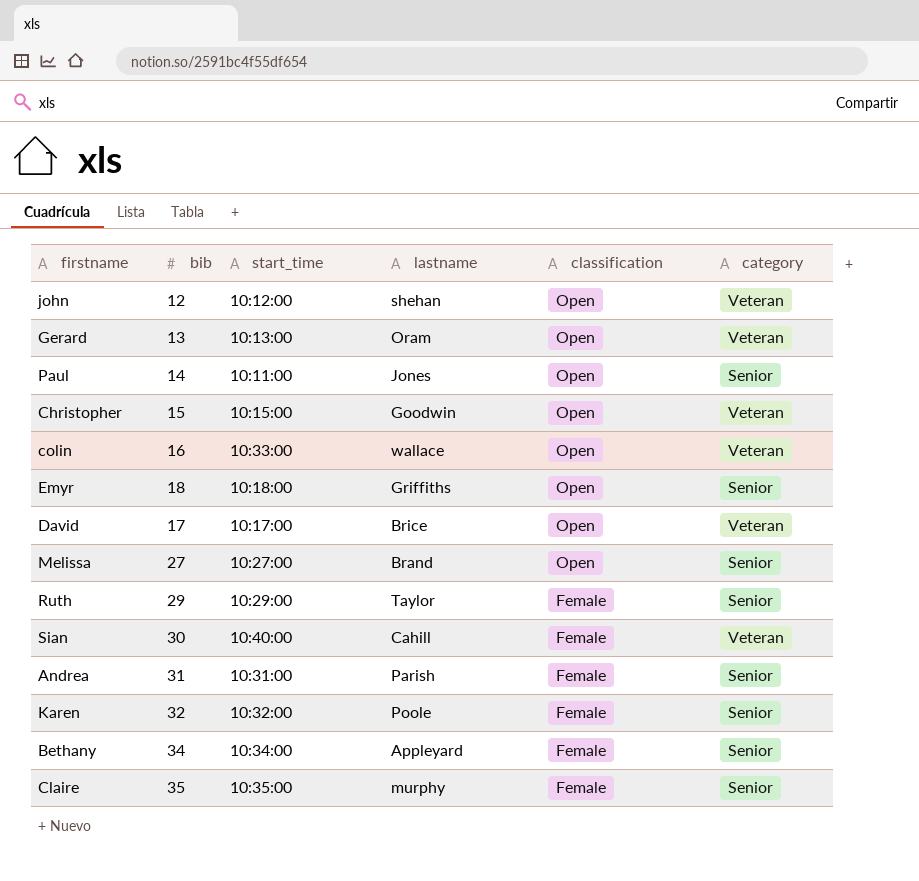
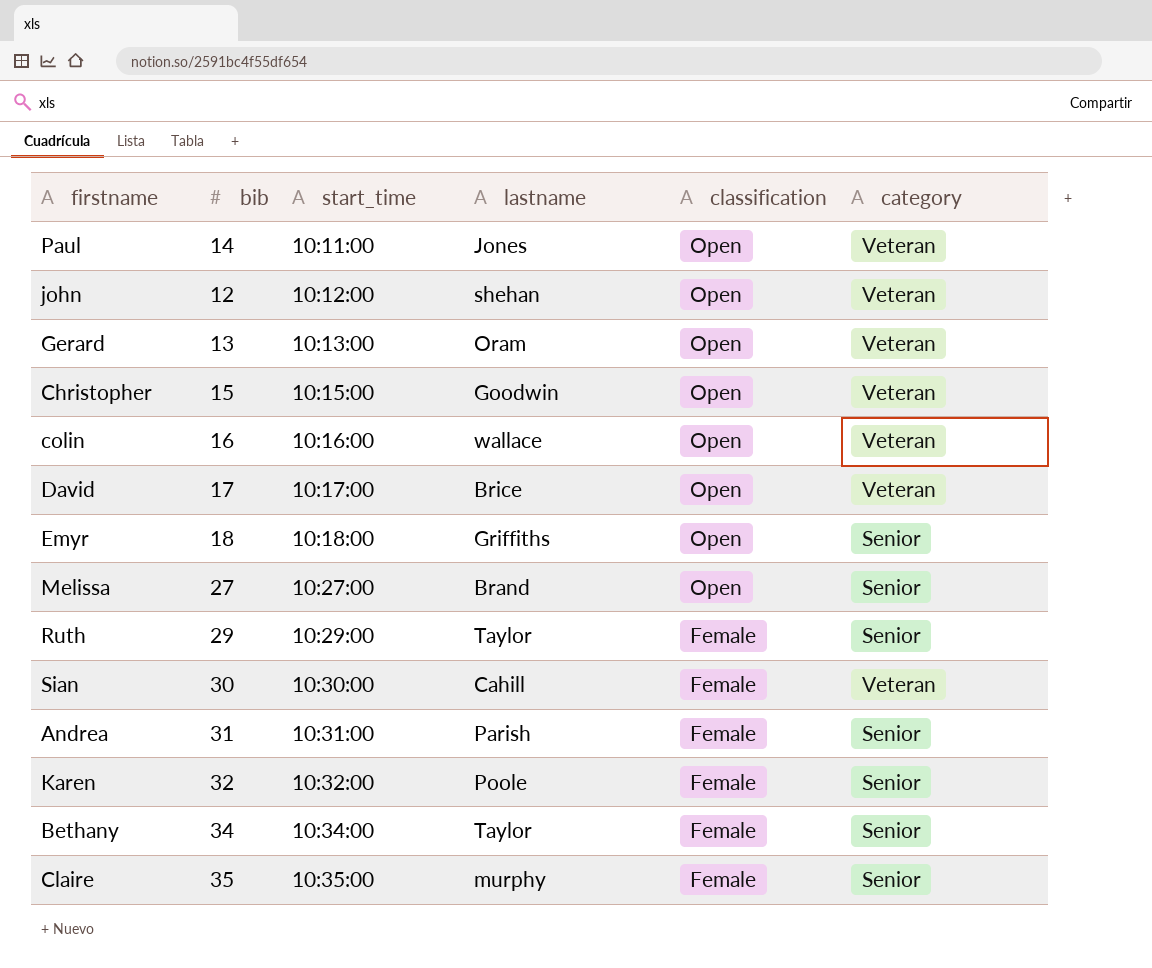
row order: classification descending -> start_time ascending
Paul | category: Senior -> Veteran
colin | start_time: 10:33:00 -> 10:16:00
Sian | start_time: 10:40:00 -> 10:30:00
Bethany | lastname: Appleyard -> Taylor

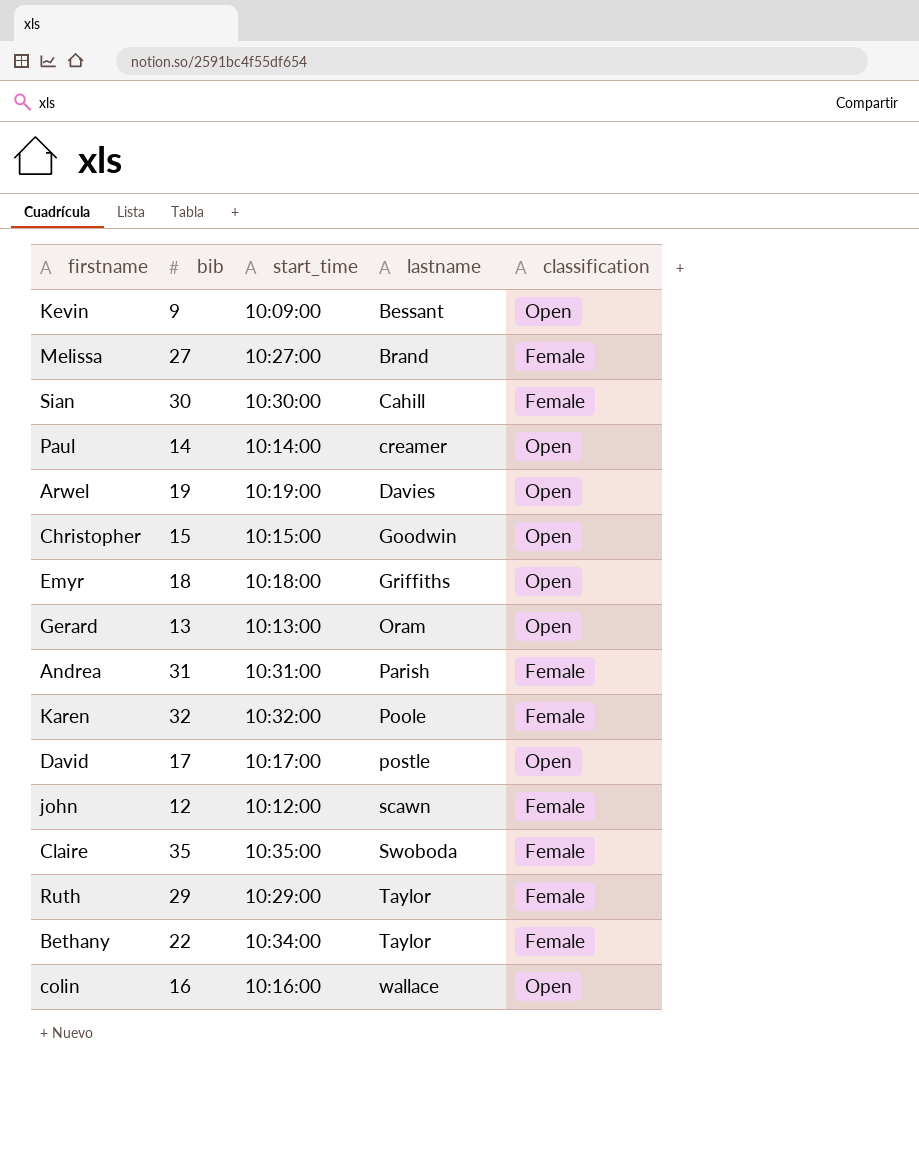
row order: start_time ascending -> lastname ascending
column category | position: 6 -> none
row Kevin: none -> 9 | 10:09:00 | Bessant | Open
Melissa | classification: Open -> Female
Paul | start_time: 10:11:00 -> 10:14:00
Paul | lastname: Jones -> creamer
row Arwel: none -> 19 | 10:19:00 | Davies | Open
David | lastname: Brice -> postle
john | lastname: shehan -> scawn
john | classification: Open -> Female
Claire | lastname: murphy -> Swoboda
Bethany | bib: 34 -> 22

